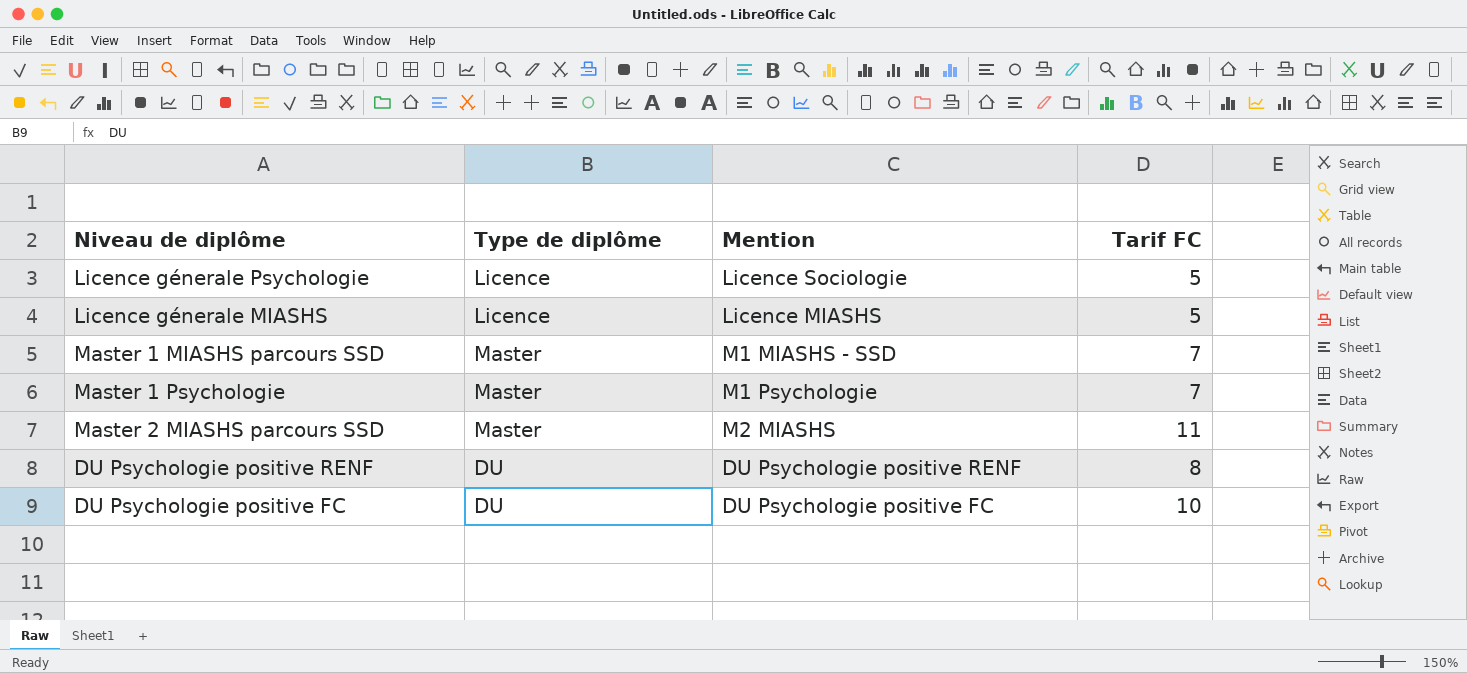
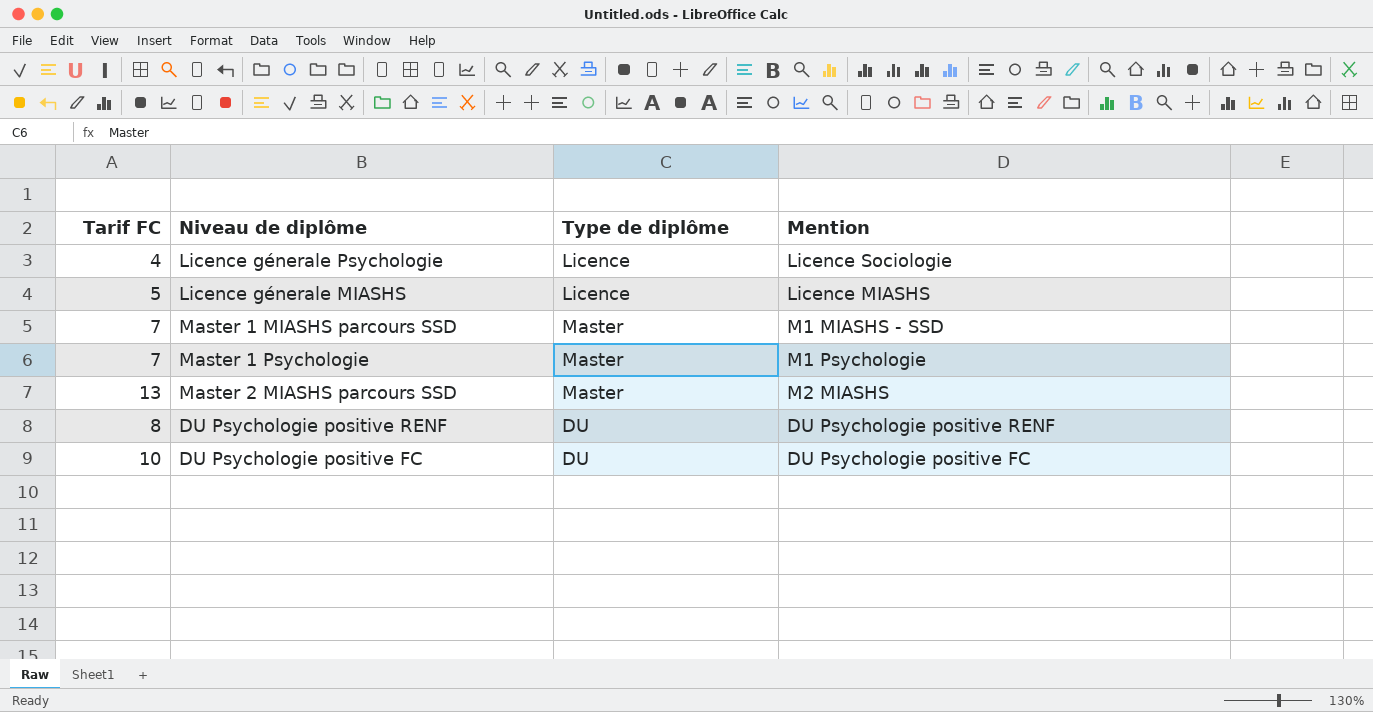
column Tarif FC | position: 4 -> 1
Licence génerale Psychologie | Tarif FC: 5 -> 4
Master 2 MIASHS parcours SSD | Tarif FC: 11 -> 13

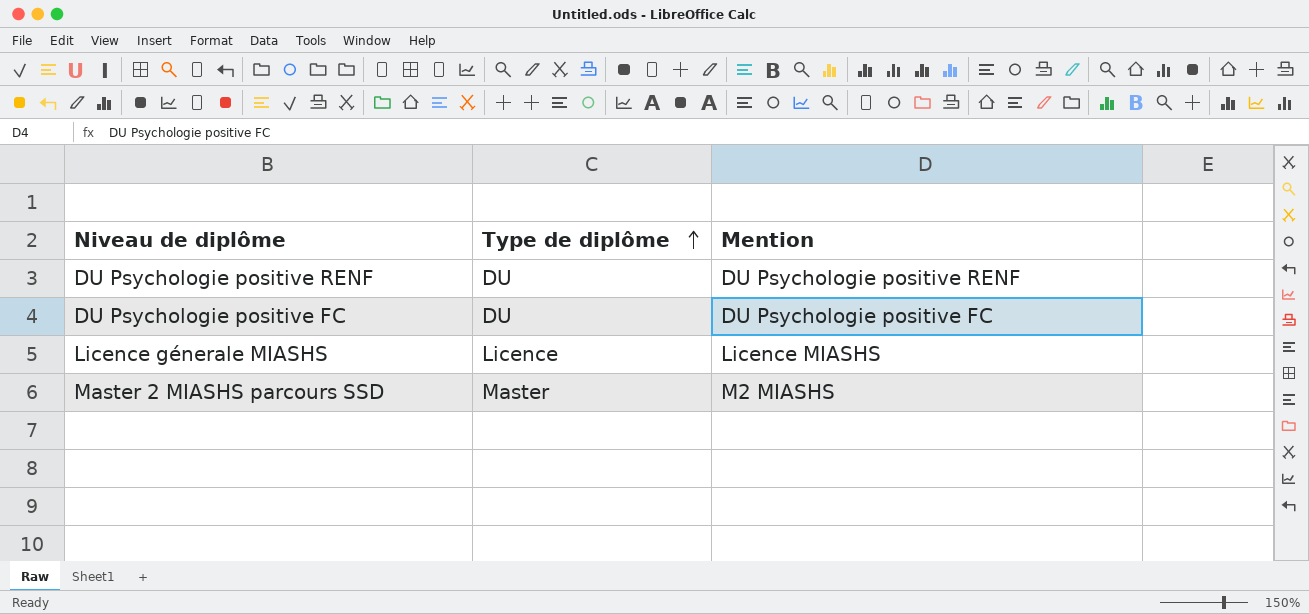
row order: none -> Type de diplôme ascending
column Tarif FC | position: 1 -> none
row Licence génerale Psychologie: 4 | Licence | Licence Sociologie -> none
row Master 1 MIASHS parcours SSD: 7 | Master | M1 MIASHS - SSD -> none
row Master 1 Psychologie: 7 | Master | M1 Psychologie -> none

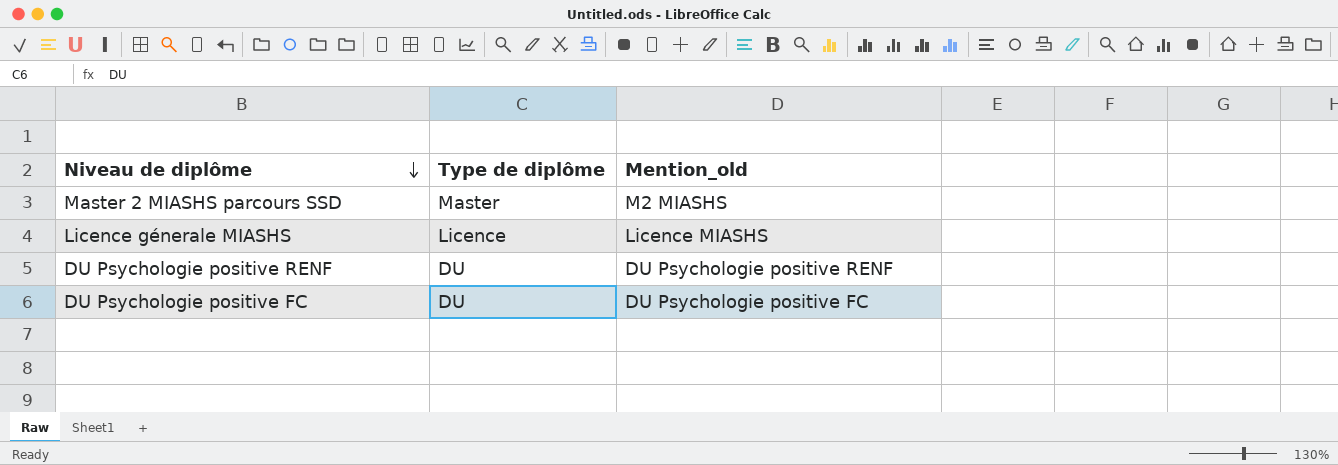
row order: Type de diplôme ascending -> Niveau de diplôme descending
column name: Mention -> Mention_old

